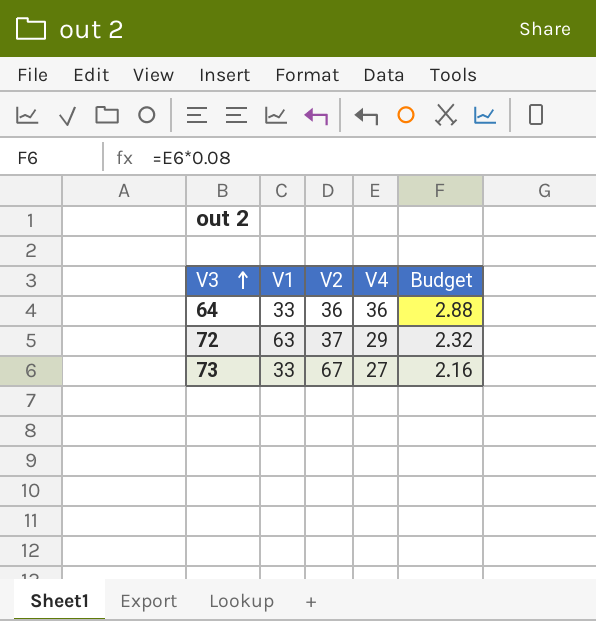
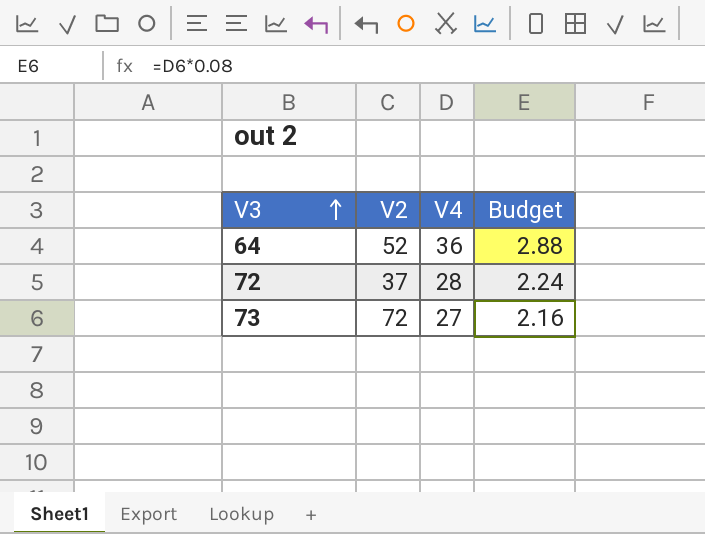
column V1 | position: 2 -> none
64 | V2: 36 -> 52
72 | V4: 29 -> 28
72 | Budget: 2.32 -> 2.24
73 | V2: 67 -> 72

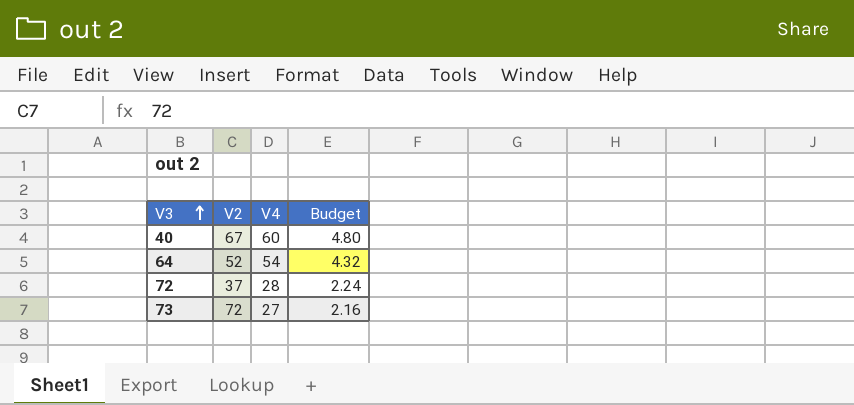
row 40: none -> 67 | 60 | 4.80
64 | V4: 36 -> 54
64 | Budget: 2.88 -> 4.32

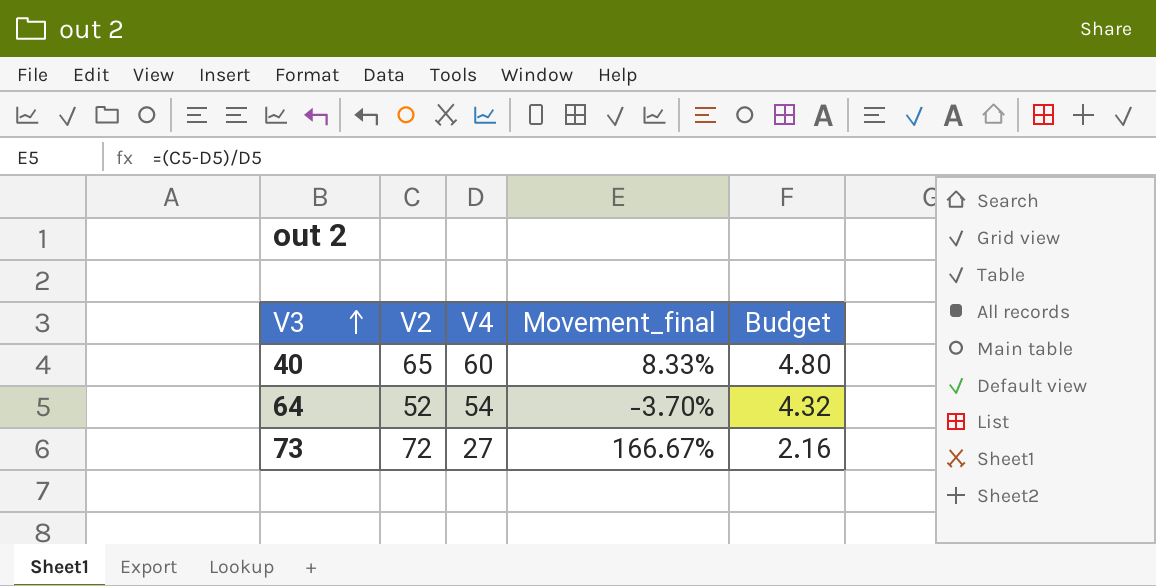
column Movement_final | formula: none -> ([V2] - [V4]) / [V4]
row 72: 37 | 28 | 2.24 -> none
40 | V2: 67 -> 65

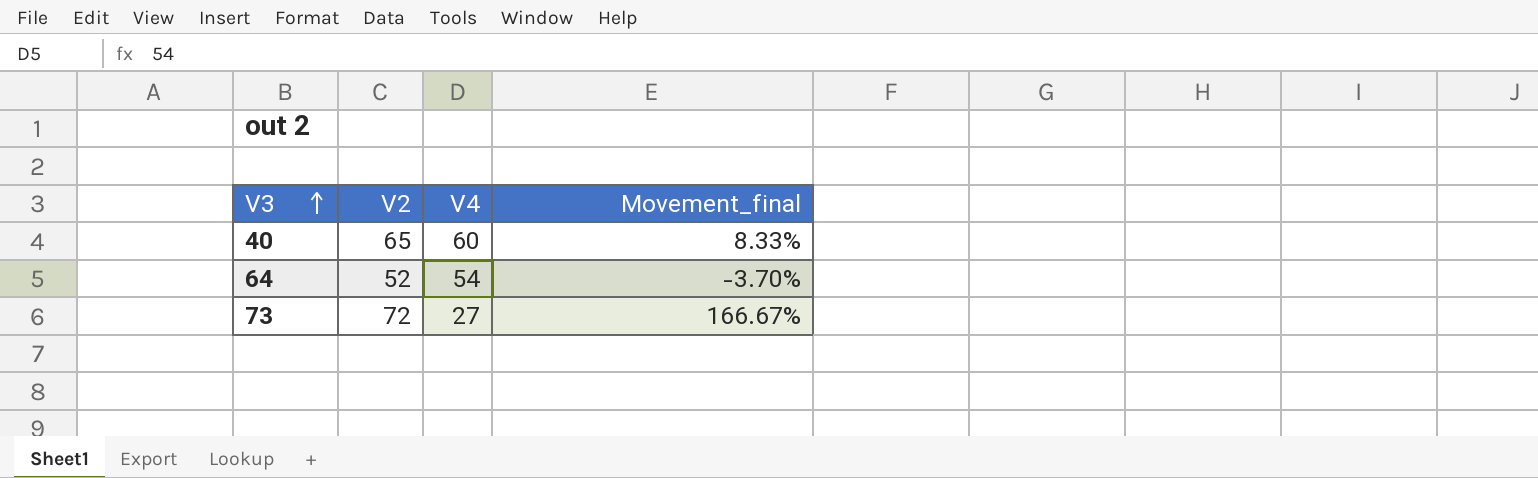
column Budget | formula: [V4] * 0.08 -> none

